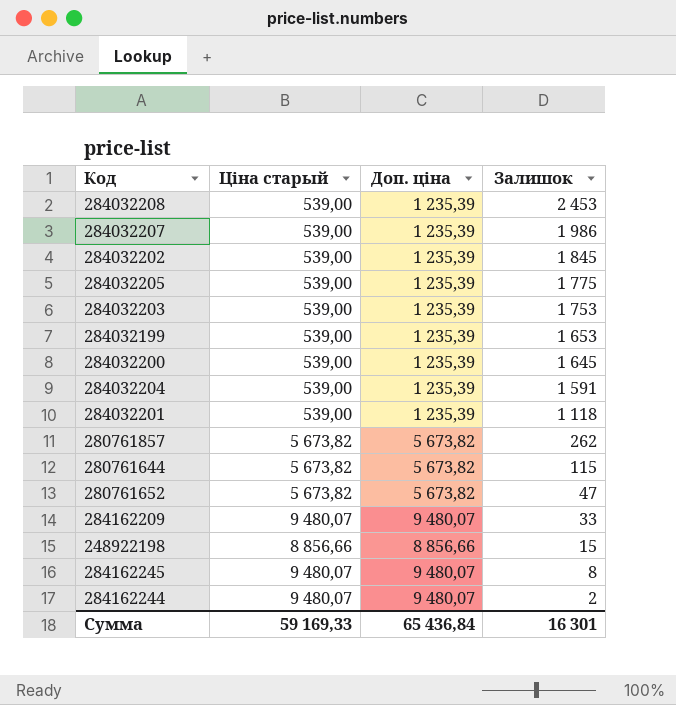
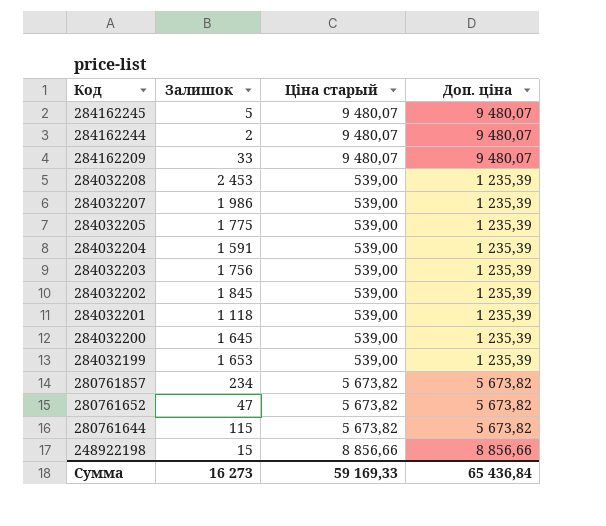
row order: Залишок descending -> Код descending
column Залишок | position: 4 -> 2
284162245 | Залишок: 8 -> 5
284032203 | Залишок: 1 753 -> 1 756
280761857 | Залишок: 262 -> 234
Сумма | Залишок: 16 301 -> 16 273

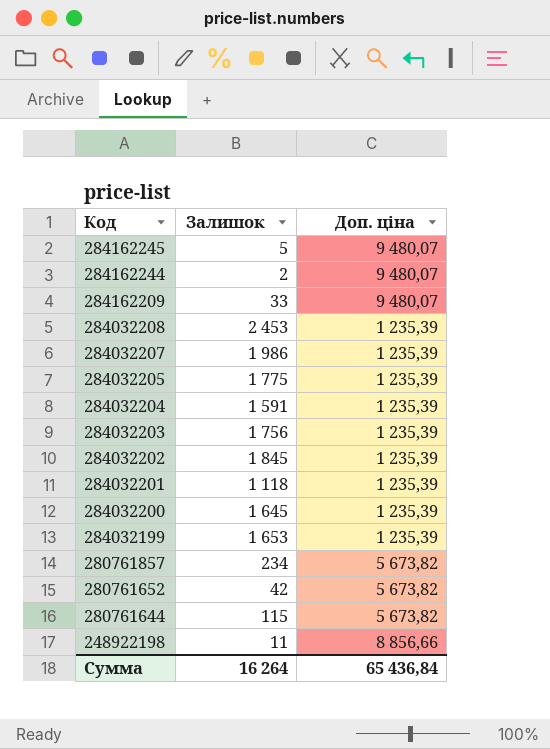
column Ціна старый | position: 3 -> none
280761652 | Залишок: 47 -> 42
248922198 | Залишок: 15 -> 11
Сумма | Залишок: 16 273 -> 16 264

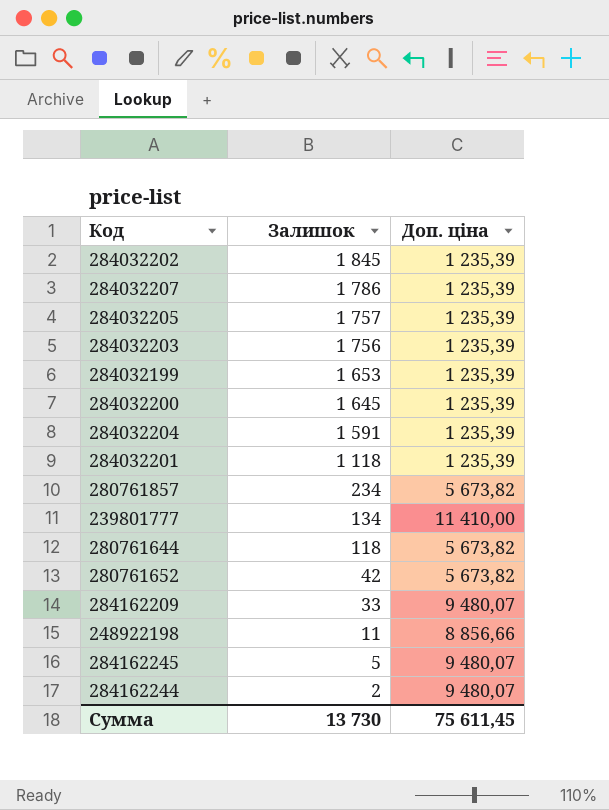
row order: Код descending -> Залишок descending
row 284032208: 2 453 | 1 235,39 -> none
284032207 | Залишок: 1 986 -> 1 786
284032205 | Залишок: 1 775 -> 1 757
row 239801777: none -> 134 | 11 410,00
280761644 | Залишок: 115 -> 118
Сумма | Залишок: 16 264 -> 13 730
Сумма | Доп. ціна: 65 436,84 -> 75 611,45

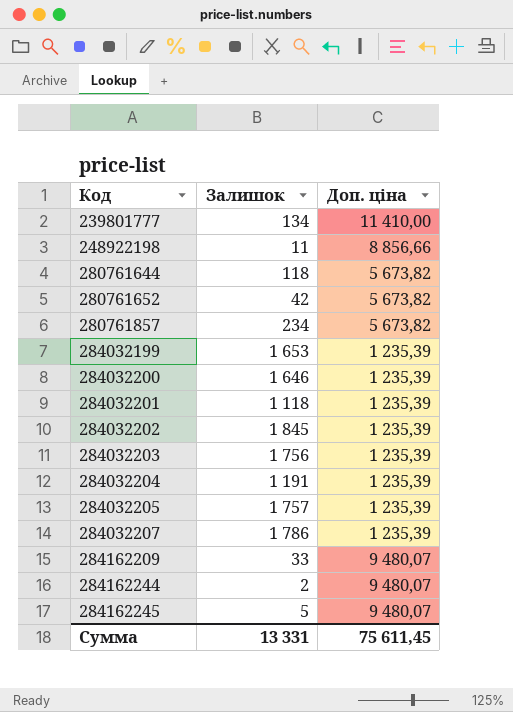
row order: Залишок descending -> Код ascending
284032200 | Залишок: 1 645 -> 1 646
284032204 | Залишок: 1 591 -> 1 191
Сумма | Залишок: 13 730 -> 13 331

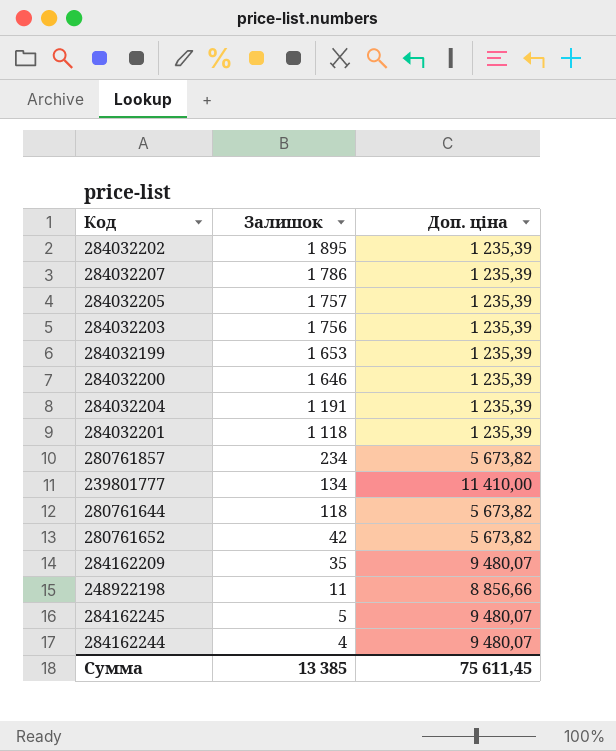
row order: Код ascending -> Залишок descending
284032202 | Залишок: 1 845 -> 1 895
284162209 | Залишок: 33 -> 35
284162244 | Залишок: 2 -> 4
Сумма | Залишок: 13 331 -> 13 385

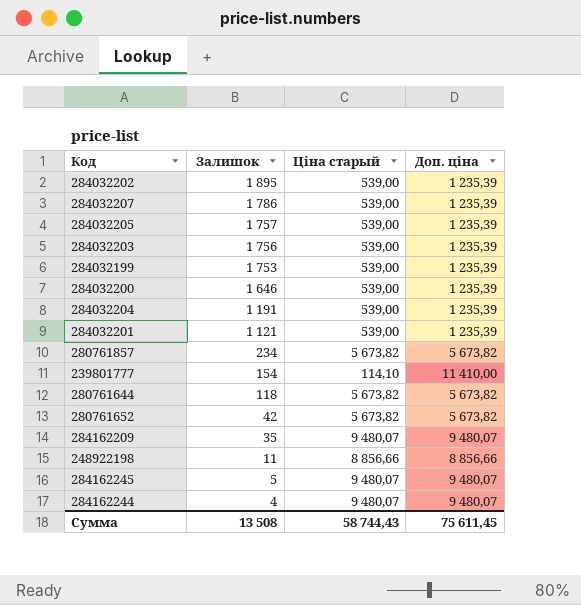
column Ціна старый | position: none -> 3
284032199 | Залишок: 1 653 -> 1 753
284032201 | Залишок: 1 118 -> 1 121
239801777 | Залишок: 134 -> 154
Сумма | Залишок: 13 385 -> 13 508

